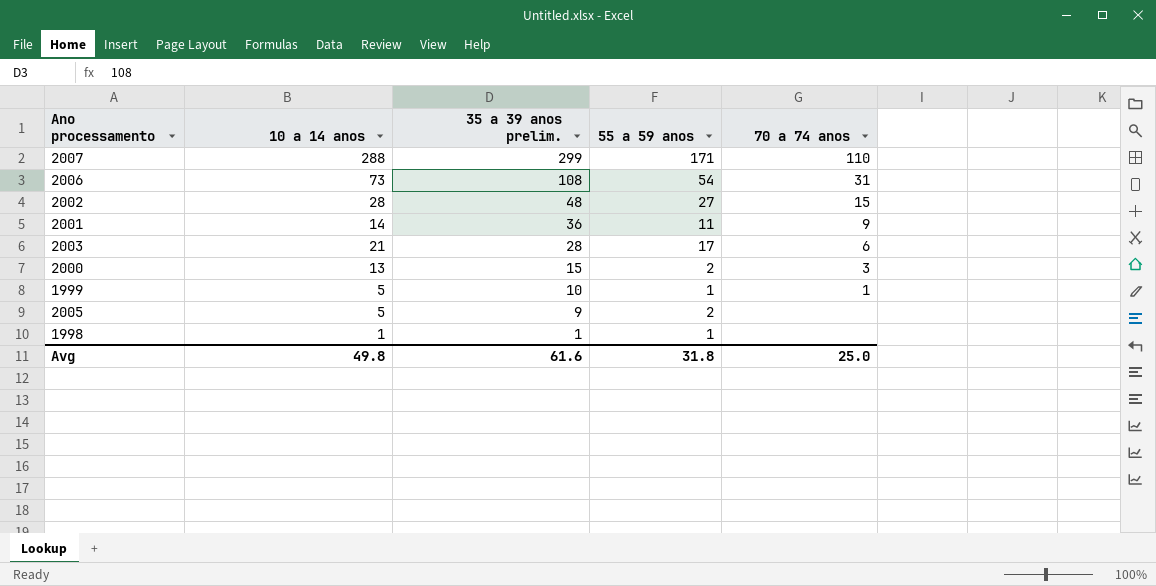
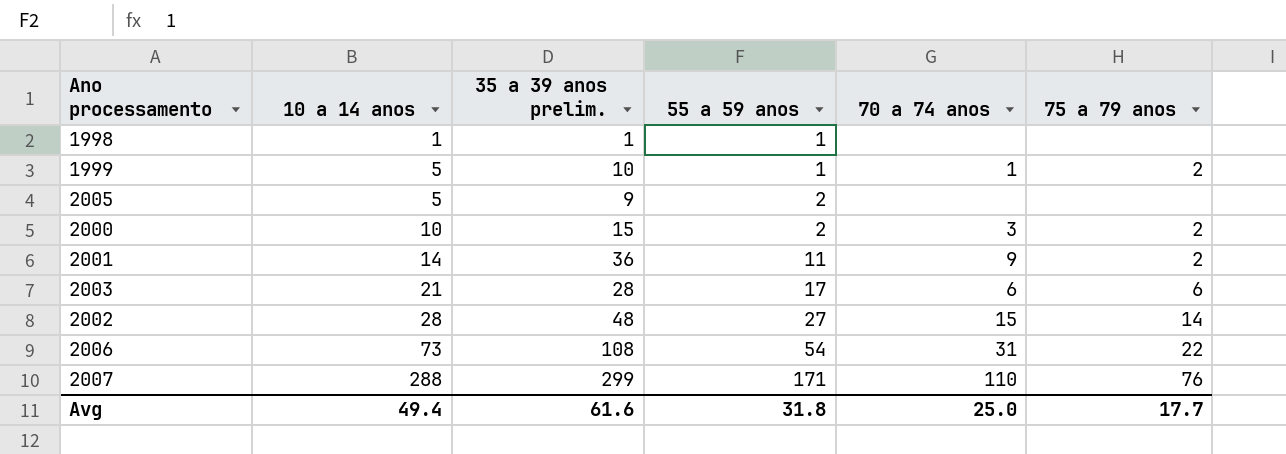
row order: 35 a 39 anos prelim. descending -> 10 a 14 anos ascending
column 75 a 79 anos | position: none -> 6
2000 | 10 a 14 anos: 13 -> 10
Avg | 10 a 14 anos: 49.8 -> 49.4

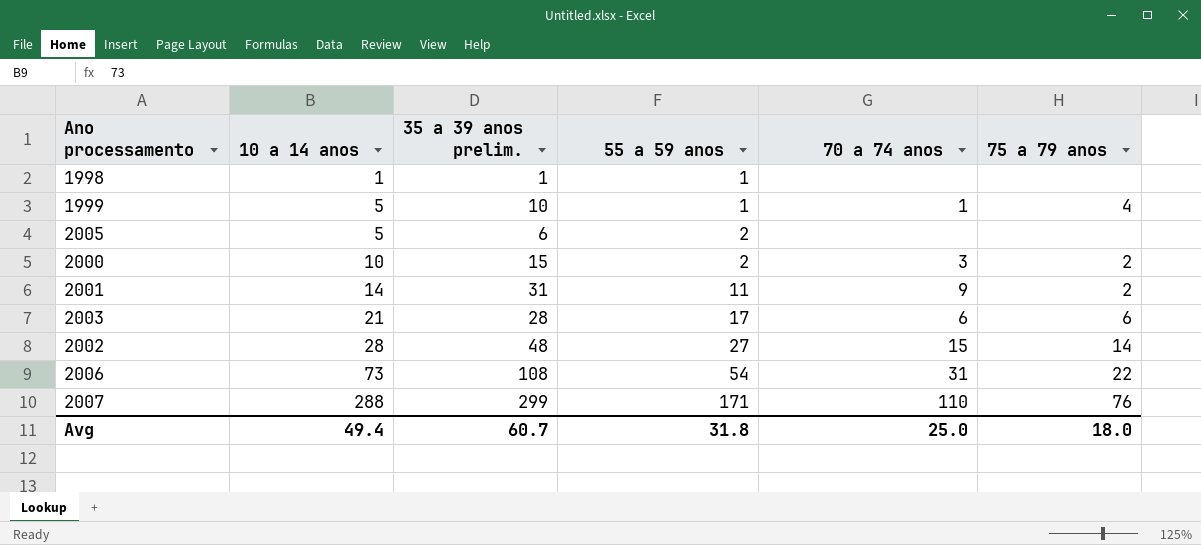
1999 | 75 a 79 anos: 2 -> 4
2005 | 35 a 39 anos prelim.: 9 -> 6
2001 | 35 a 39 anos prelim.: 36 -> 31
Avg | 35 a 39 anos prelim.: 61.6 -> 60.7
Avg | 75 a 79 anos: 17.7 -> 18.0

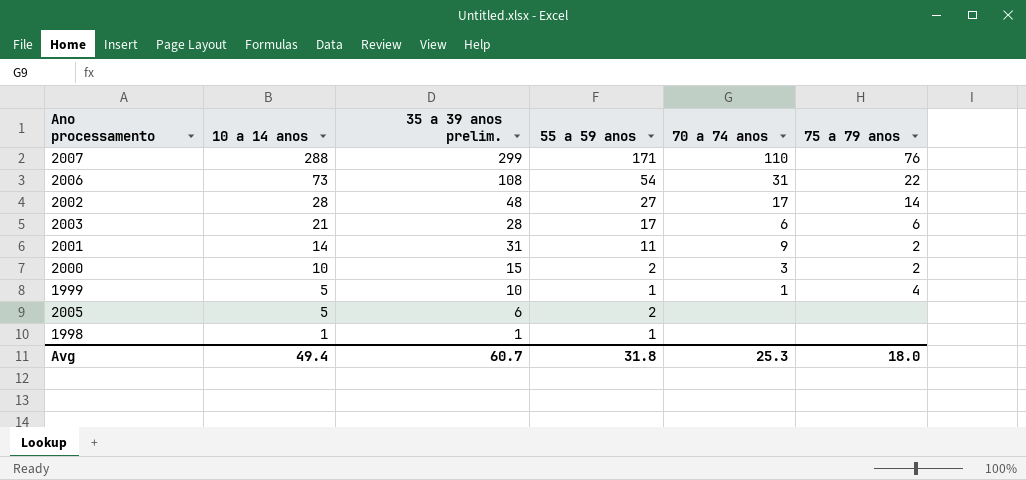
row order: 10 a 14 anos ascending -> 10 a 14 anos descending
2002 | 70 a 74 anos: 15 -> 17
Avg | 70 a 74 anos: 25.0 -> 25.3

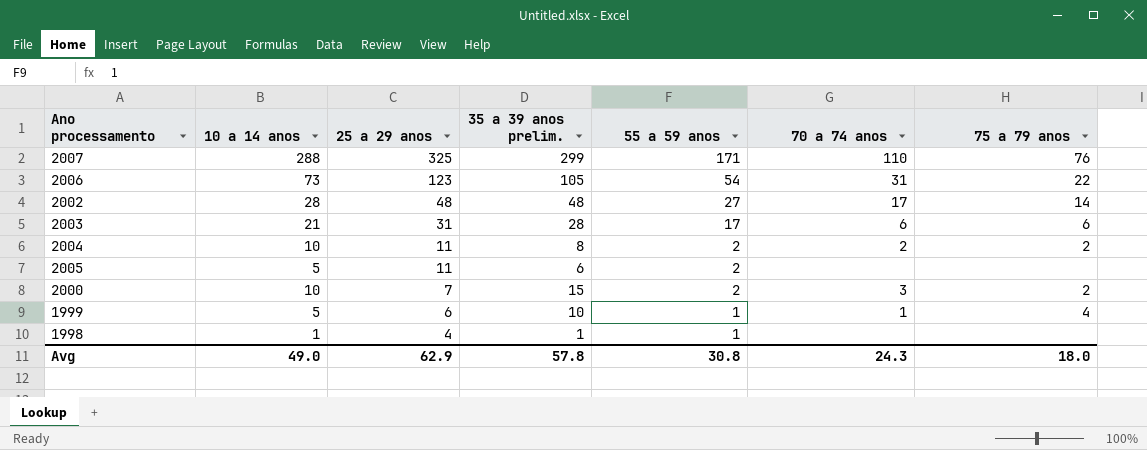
row order: 10 a 14 anos descending -> 25 a 29 anos descending
column 25 a 29 anos | position: none -> 3
row 2001: 14 | 31 | 11 | 9 | 2 -> none
2006 | 35 a 39 anos prelim.: 108 -> 105
row 2004: none -> 10 | 11 | 8 | 2 | 2 | 2
Avg | 10 a 14 anos: 49.4 -> 49.0
Avg | 35 a 39 anos prelim.: 60.7 -> 57.8
Avg | 55 a 59 anos: 31.8 -> 30.8
Avg | 70 a 74 anos: 25.3 -> 24.3

